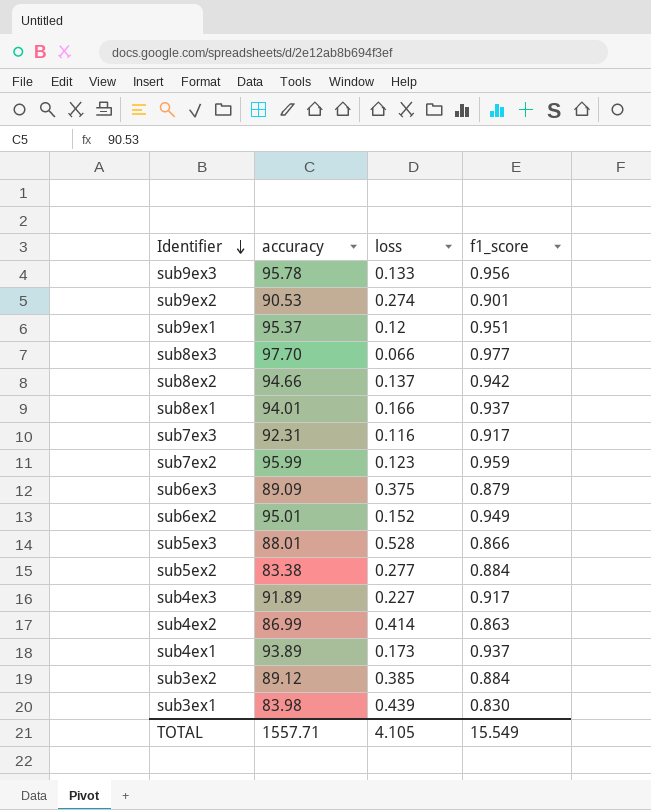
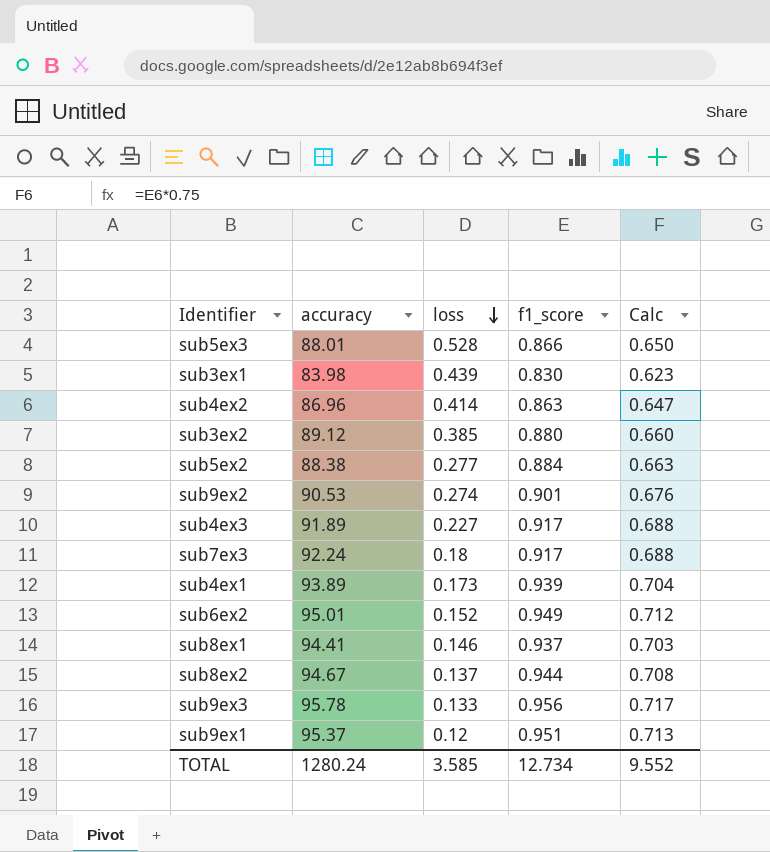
row order: Identifier descending -> loss descending
column Calc | formula: none -> [f1_score] * 0.75
row sub8ex3: 97.70 | 0.066 | 0.977 -> none
row sub7ex2: 95.99 | 0.123 | 0.959 -> none
row sub6ex3: 89.09 | 0.375 | 0.879 -> none
sub4ex2 | accuracy: 86.99 -> 86.96
sub3ex2 | f1_score: 0.884 -> 0.880
sub5ex2 | accuracy: 83.38 -> 88.38
sub7ex3 | accuracy: 92.31 -> 92.24
sub7ex3 | loss: 0.116 -> 0.18
sub4ex1 | f1_score: 0.937 -> 0.939
sub8ex1 | accuracy: 94.01 -> 94.41
sub8ex1 | loss: 0.166 -> 0.146
sub8ex2 | accuracy: 94.66 -> 94.67
sub8ex2 | f1_score: 0.942 -> 0.944
TOTAL | accuracy: 1557.71 -> 1280.24
TOTAL | loss: 4.105 -> 3.585
TOTAL | f1_score: 15.549 -> 12.734

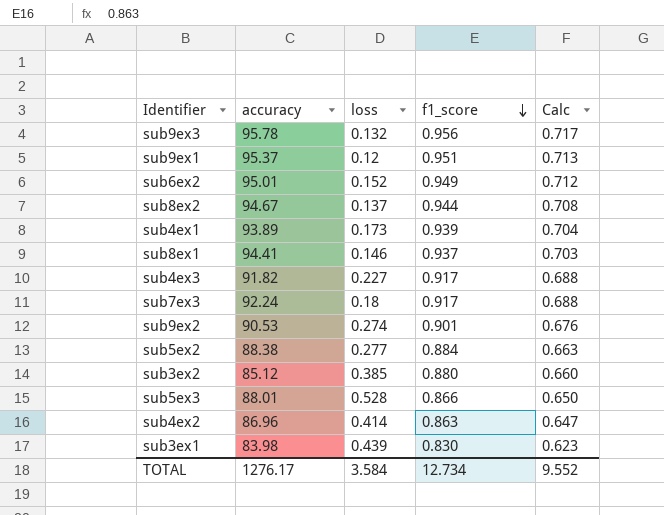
row order: loss descending -> f1_score descending
sub9ex3 | loss: 0.133 -> 0.132
sub4ex3 | accuracy: 91.89 -> 91.82
sub3ex2 | accuracy: 89.12 -> 85.12
TOTAL | accuracy: 1280.24 -> 1276.17
TOTAL | loss: 3.585 -> 3.584

